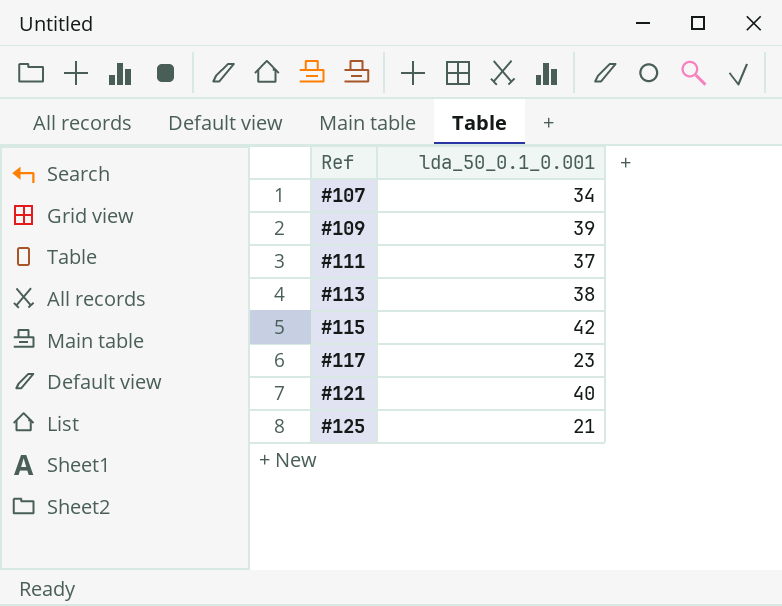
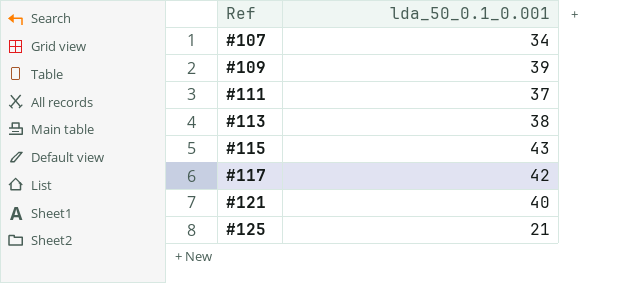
#115 | lda_50_0.1_0.001: 42 -> 43
#117 | lda_50_0.1_0.001: 23 -> 42

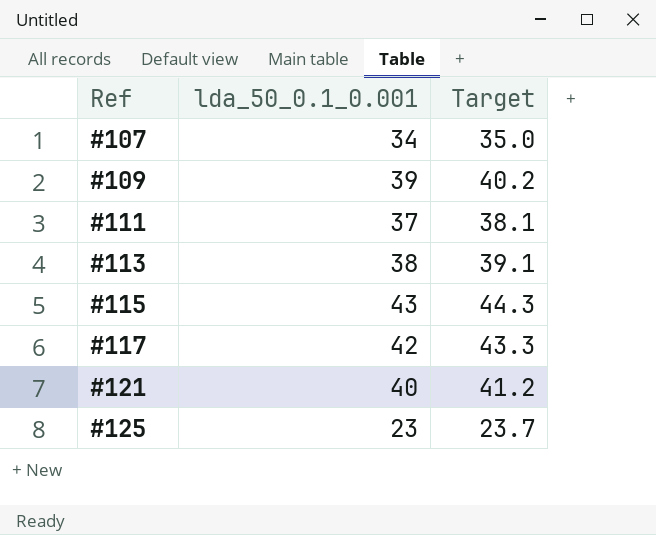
column Target | formula: none -> [lda_50_0.1_0.001] * 1.03
#125 | lda_50_0.1_0.001: 21 -> 23

